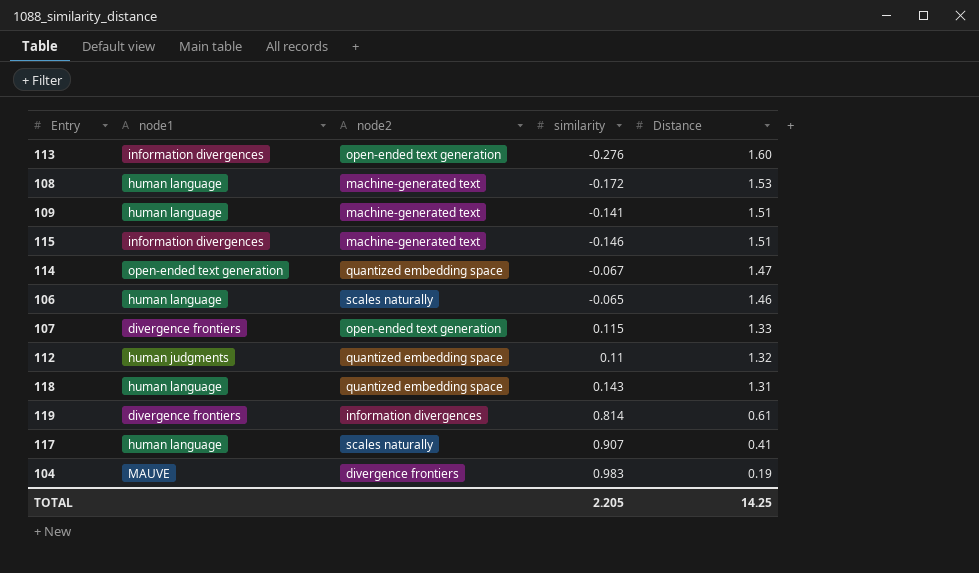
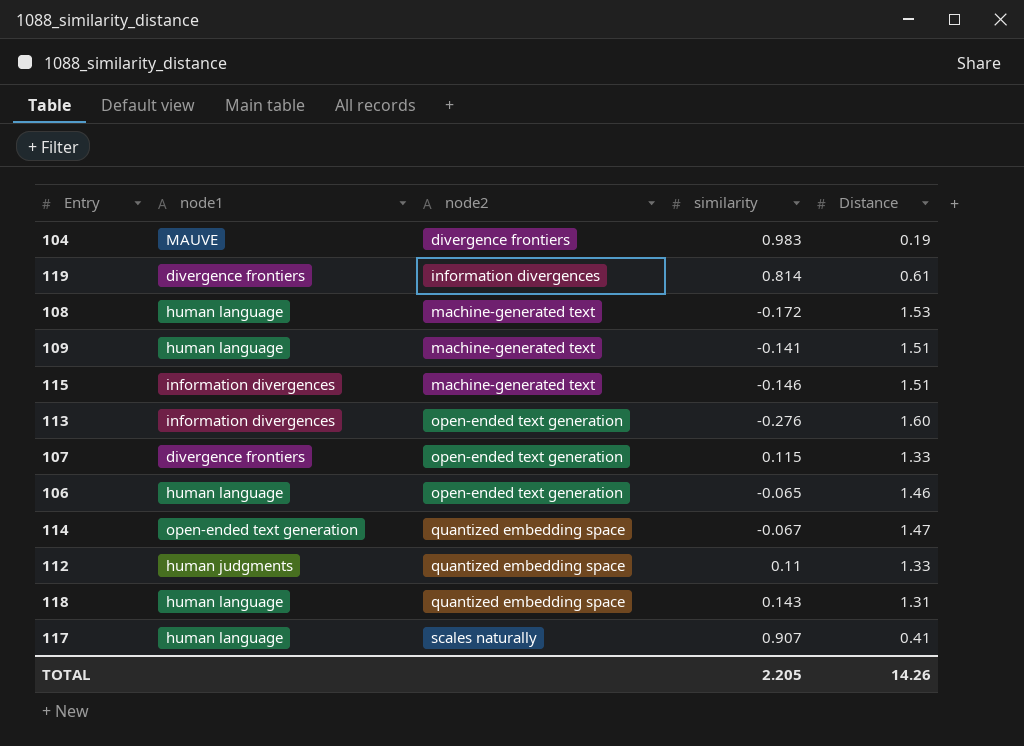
row order: Distance descending -> node2 ascending
106 | node2: scales naturally -> open-ended text generation
112 | Distance: 1.32 -> 1.33
TOTAL | Distance: 14.25 -> 14.26

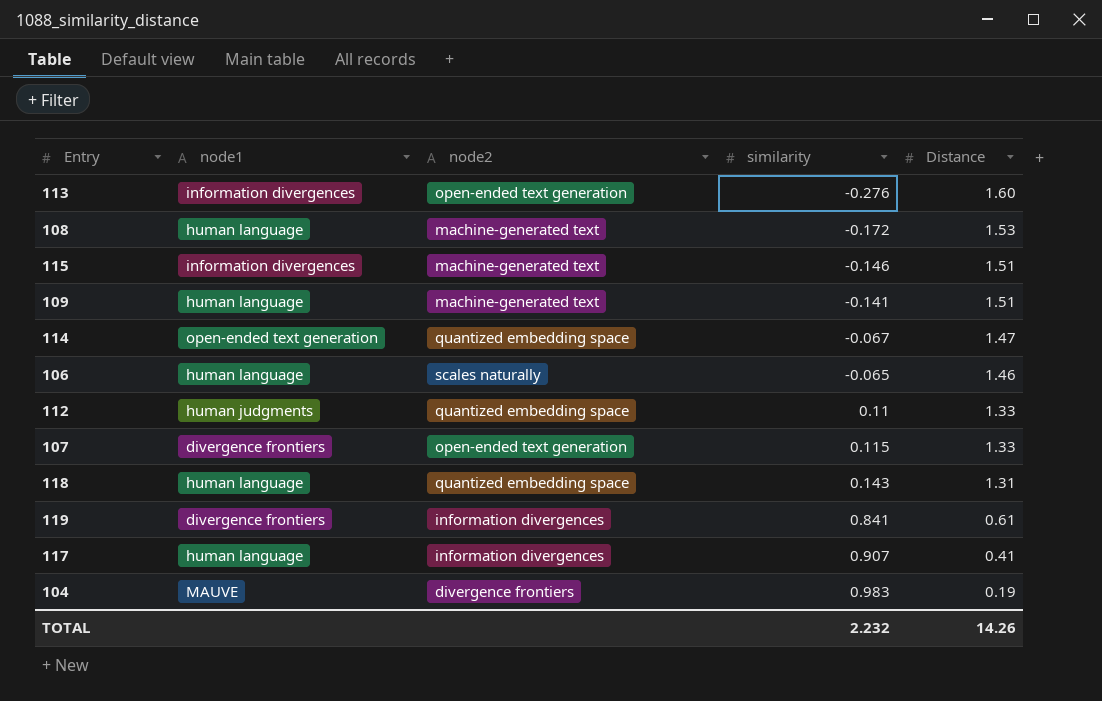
row order: node2 ascending -> similarity ascending
106 | node2: open-ended text generation -> scales naturally
119 | similarity: 0.814 -> 0.841
117 | node2: scales naturally -> information divergences
TOTAL | similarity: 2.205 -> 2.232

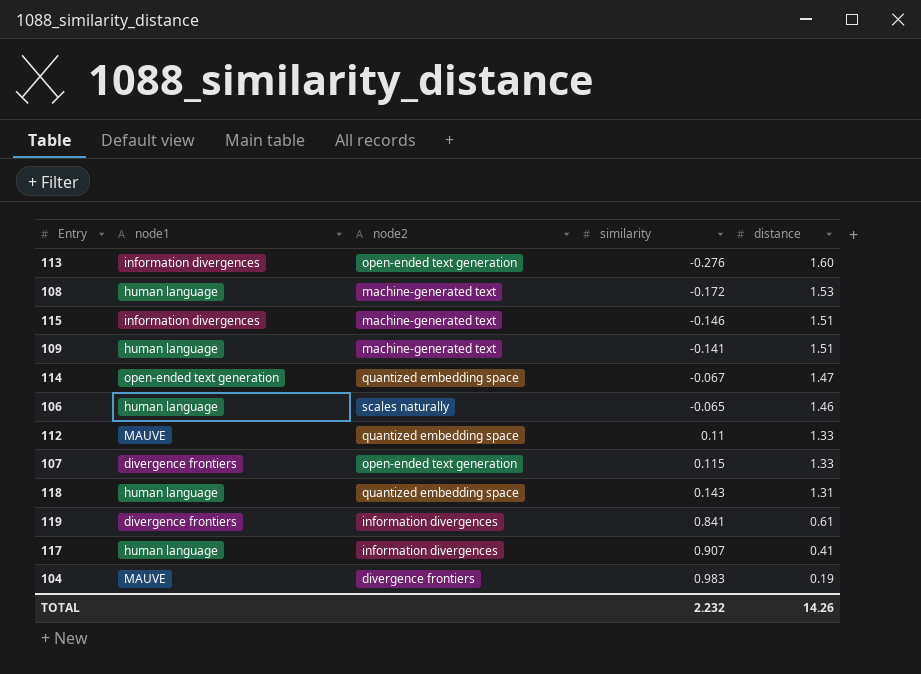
column name: Distance -> distance
112 | node1: human judgments -> MAUVE

